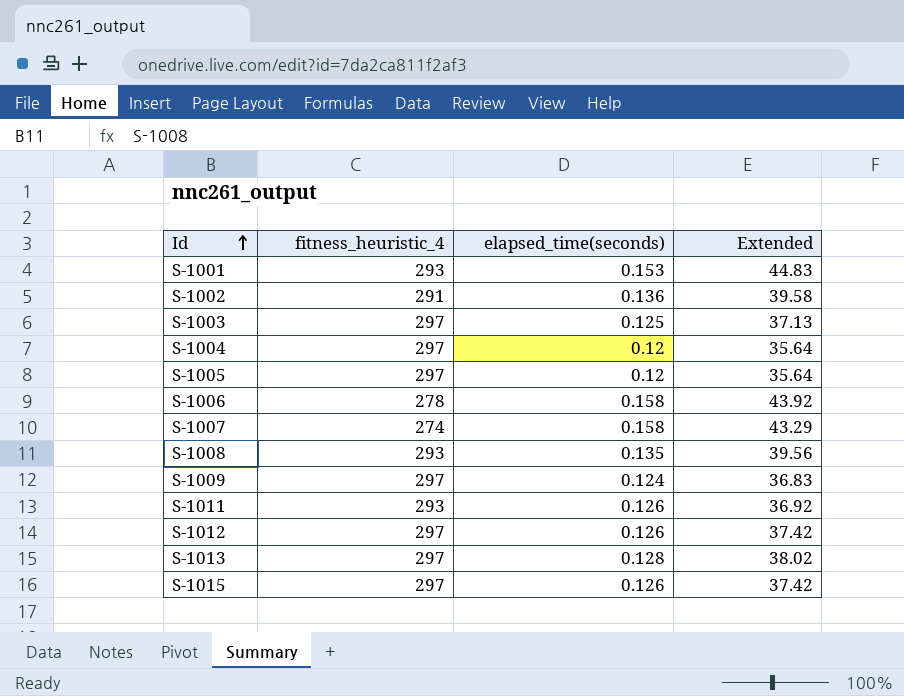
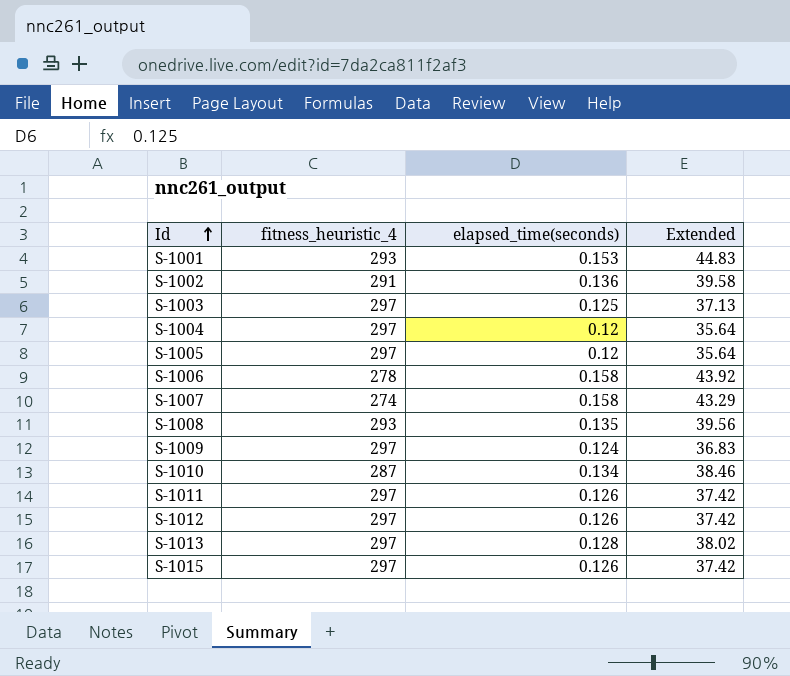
row S-1010: none -> 287 | 0.134 | 38.46
S-1011 | fitness_heuristic_4: 293 -> 297
S-1011 | Extended: 36.92 -> 37.42

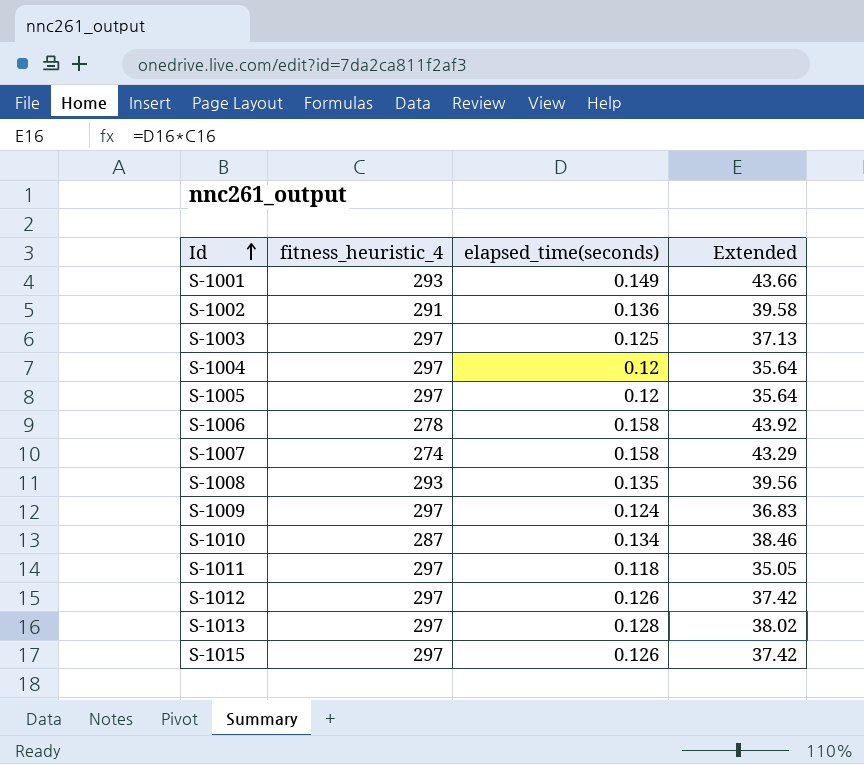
S-1001 | elapsed_time(seconds): 0.153 -> 0.149
S-1001 | Extended: 44.83 -> 43.66
S-1011 | elapsed_time(seconds): 0.126 -> 0.118
S-1011 | Extended: 37.42 -> 35.05

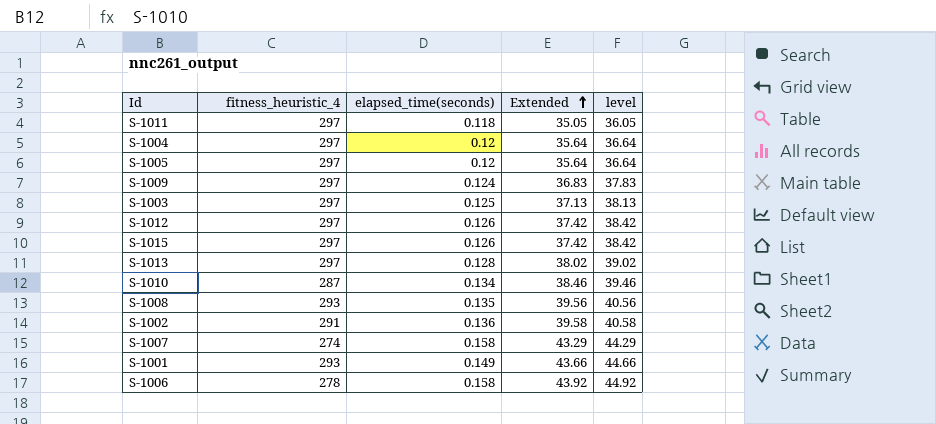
row order: Id ascending -> Extended ascending
column level | formula: none -> [Extended] + 1

